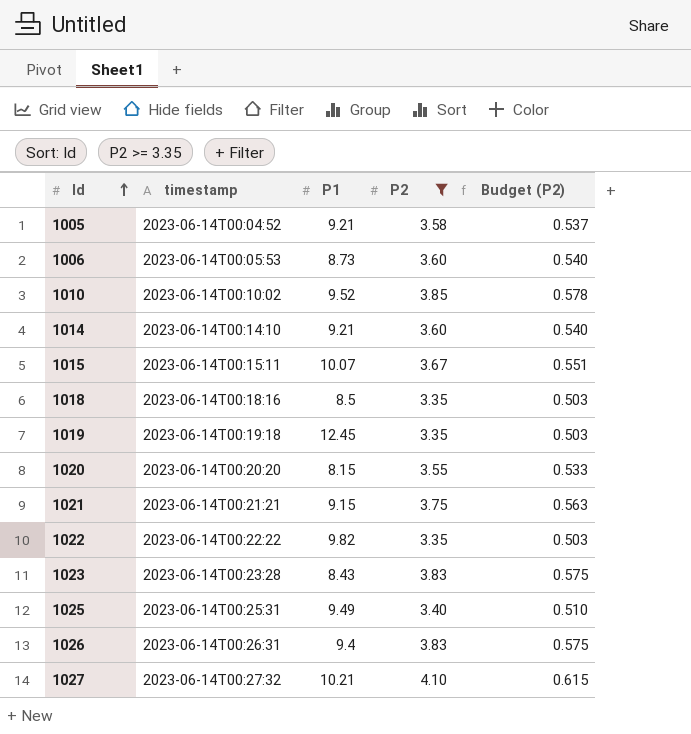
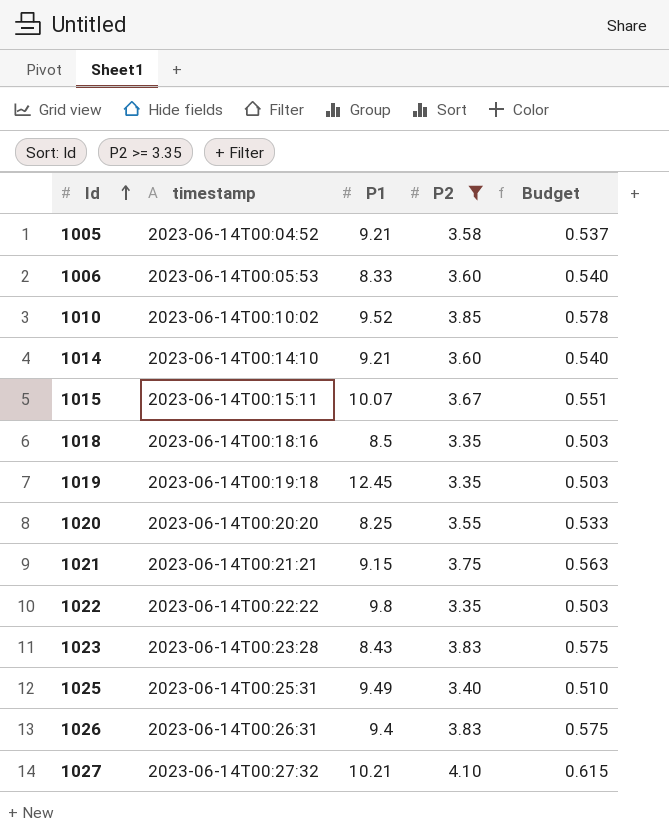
column name: Budget (P2) -> Budget
1006 | P1: 8.73 -> 8.33
1020 | P1: 8.15 -> 8.25
1022 | P1: 9.82 -> 9.8

